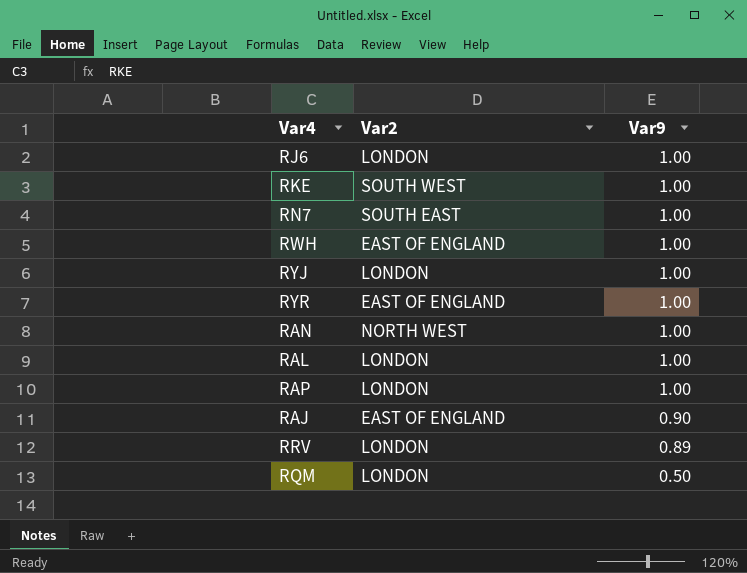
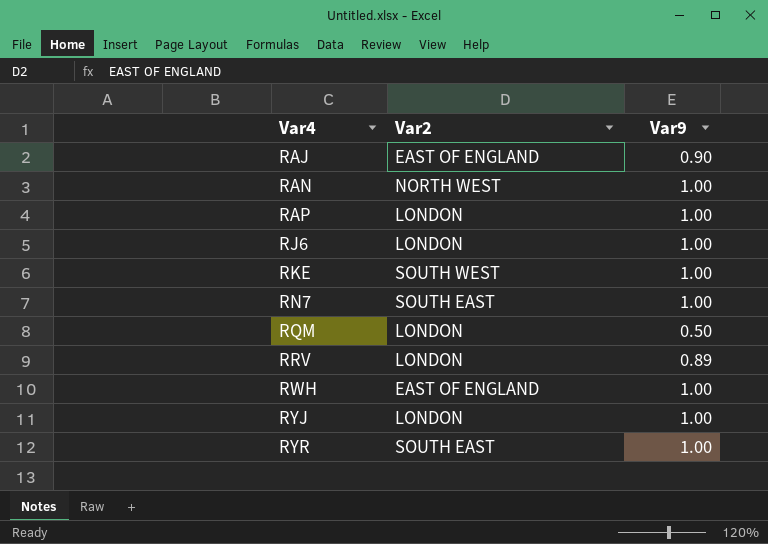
row order: Var9 descending -> Var4 ascending
row RAL: LONDON | 1.00 -> none
RYR | Var2: EAST OF ENGLAND -> SOUTH EAST

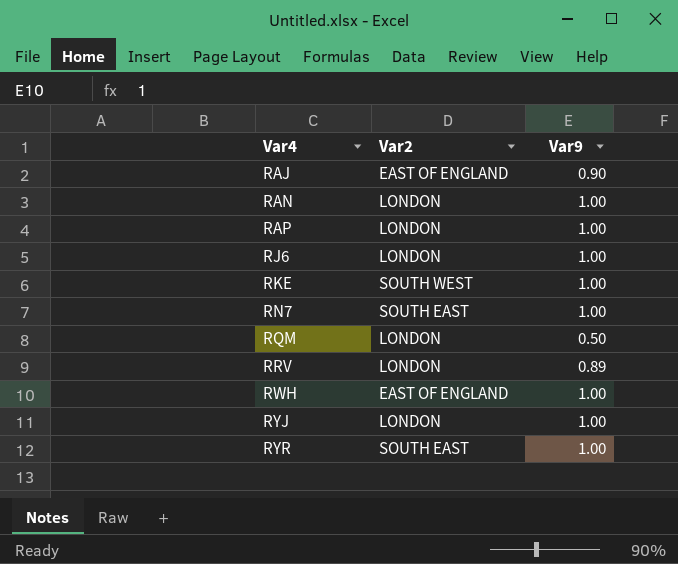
RAN | Var2: NORTH WEST -> LONDON

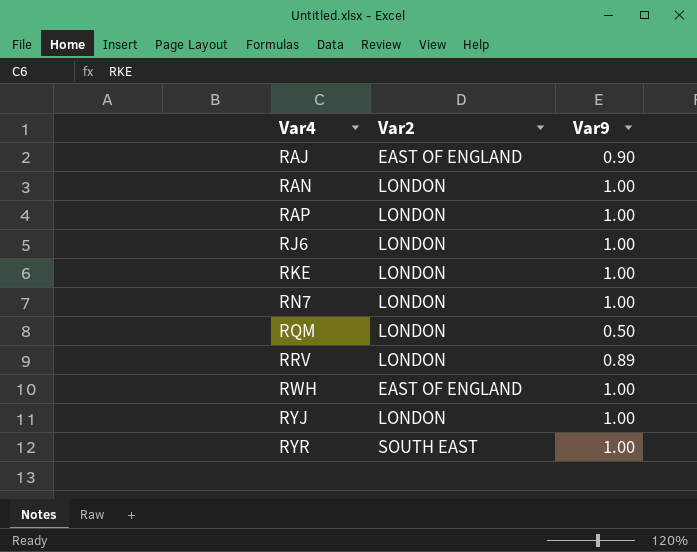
RKE | Var2: SOUTH WEST -> LONDON
RN7 | Var2: SOUTH EAST -> LONDON

